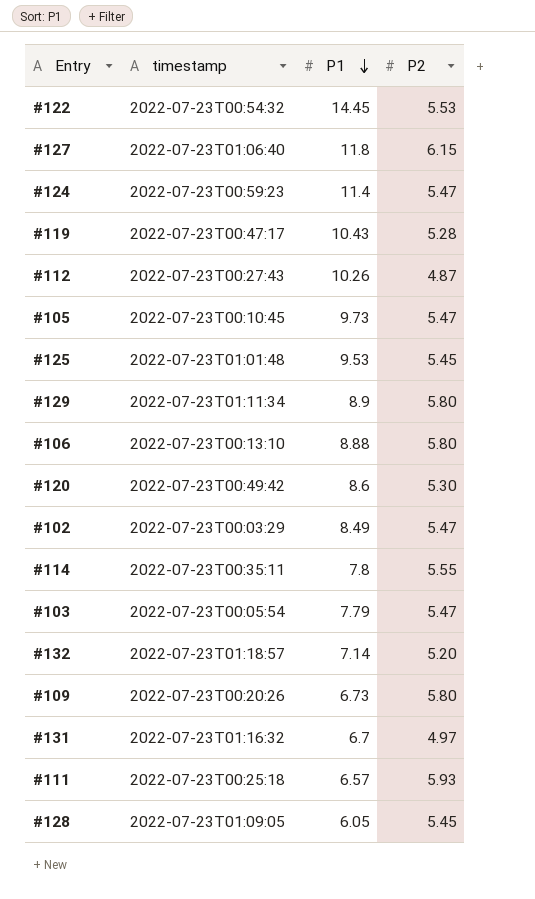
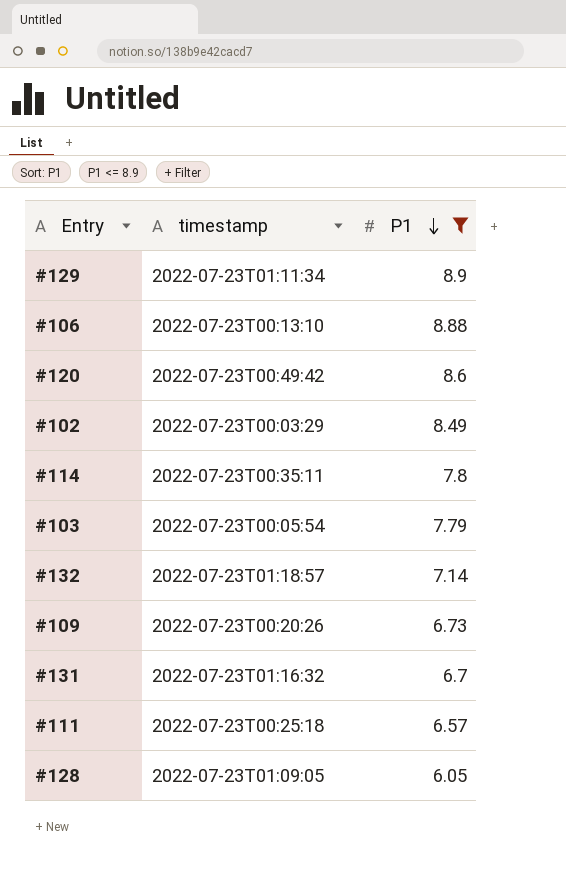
filter: none -> P1 <= 8.9
column P2 | position: 4 -> none

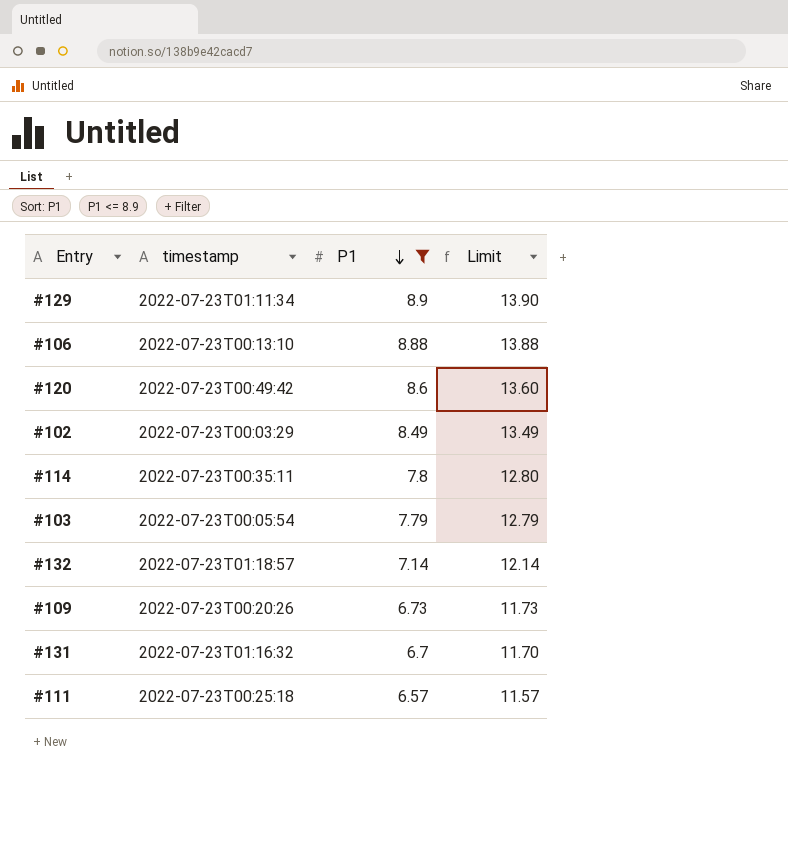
column Limit | formula: none -> [P1] + 5
row #128: 2022-07-23T01:09:05 | 6.05 -> none

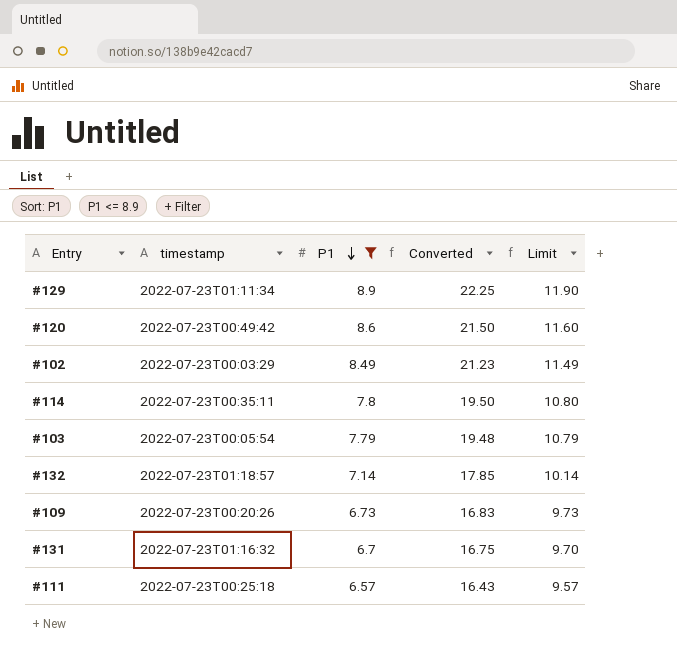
column Converted | formula: none -> [P1] * 2.5
column Limit | formula: [P1] + 5 -> [P1] + 3
row #106: 2022-07-23T00:13:10 | 8.88 | 13.88 -> none

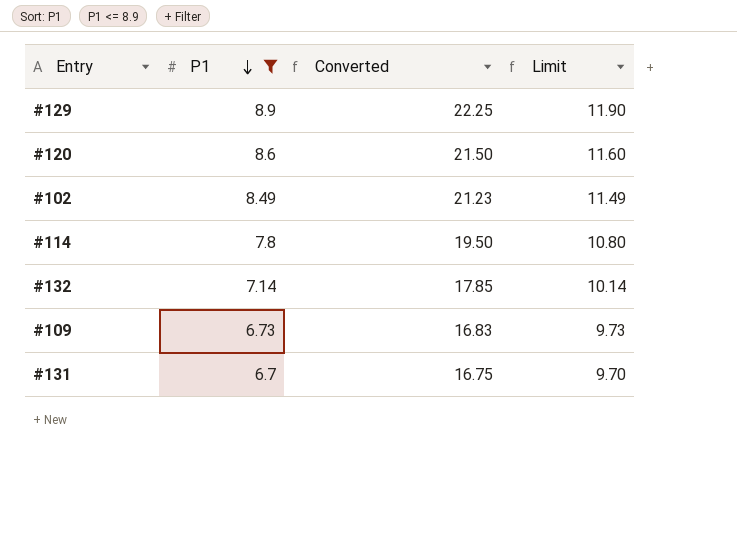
column timestamp | position: 2 -> none
row #103: 2022-07-23T00:05:54 | 7.79 | 19.48 | 10.79 -> none
row #111: 2022-07-23T00:25:18 | 6.57 | 16.43 | 9.57 -> none

